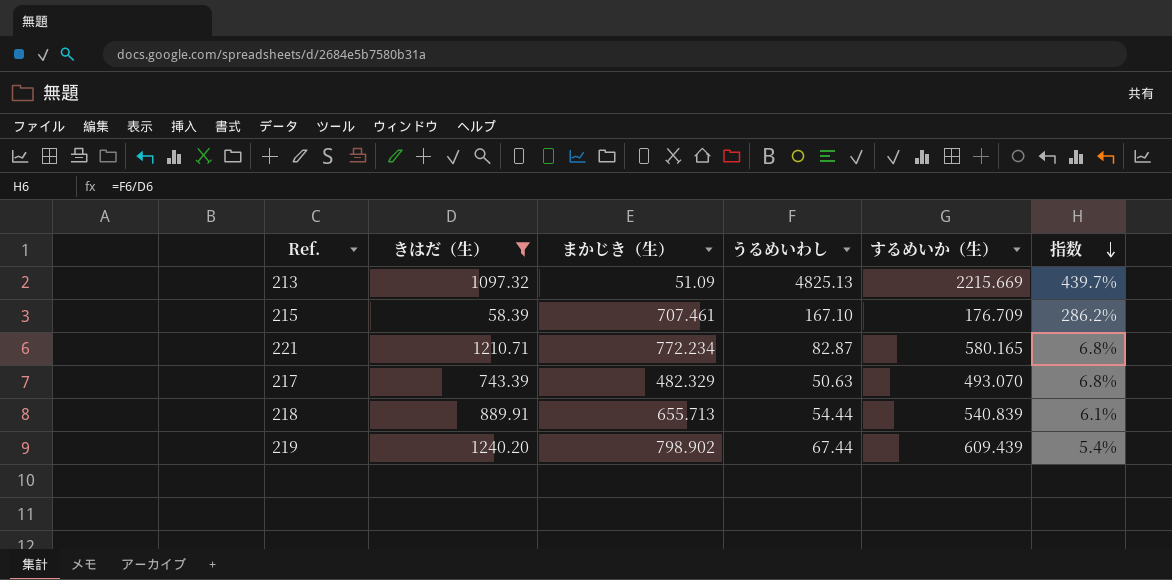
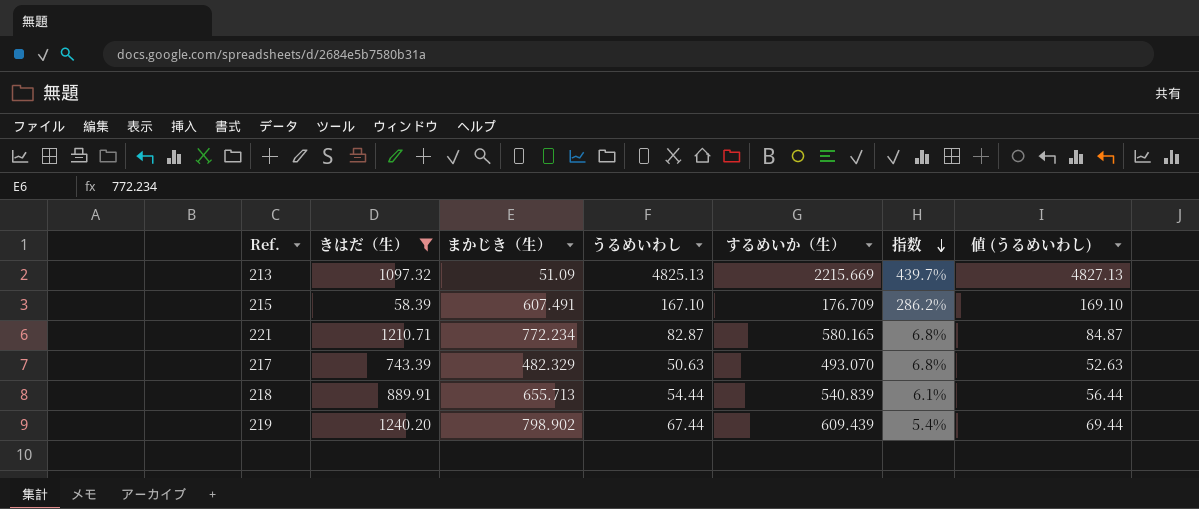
column 値 (うるめいわし) | formula: none -> [うるめいわし] + 2
215 | まかじき（生）: 707.461 -> 607.491

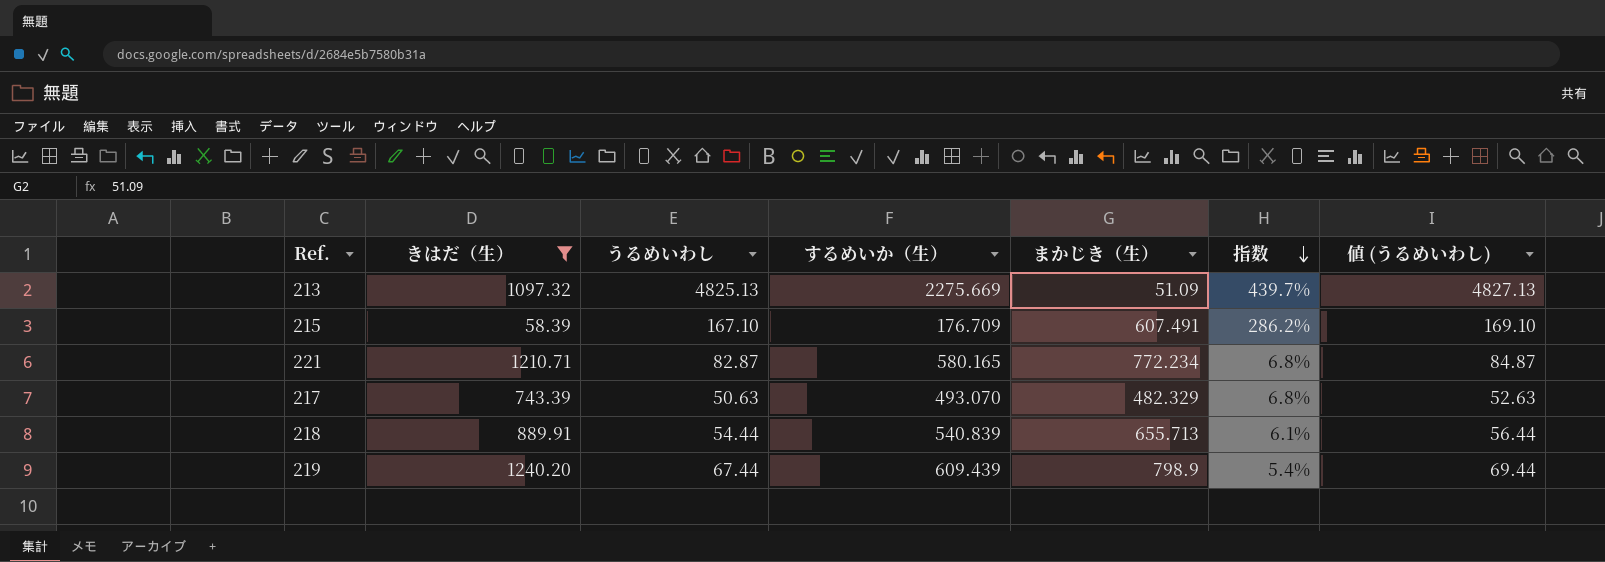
column まかじき（生） | position: 3 -> 5
213 | するめいか（生）: 2215.669 -> 2275.669
219 | まかじき（生）: 798.902 -> 798.9

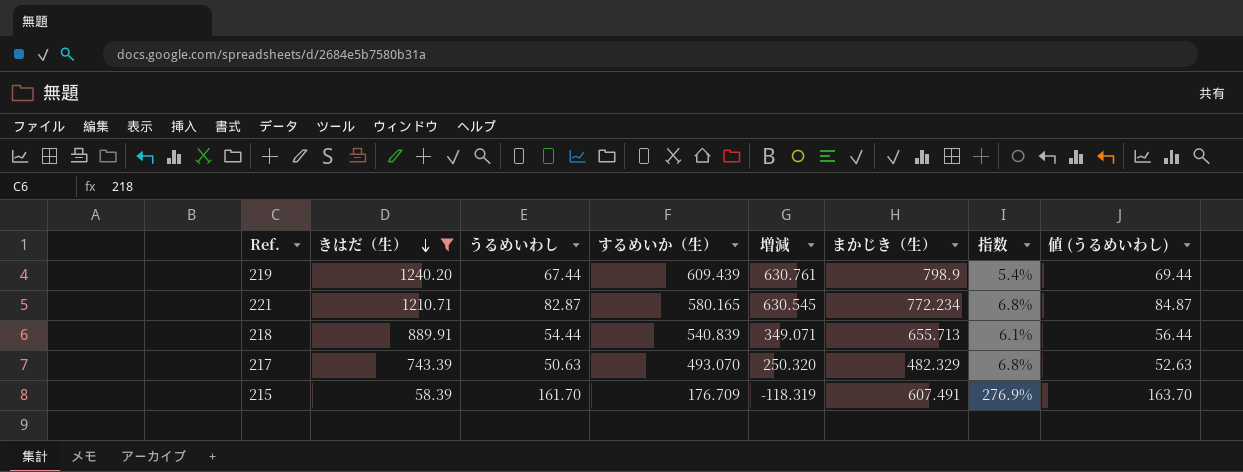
row order: 指数 descending -> きはだ（生） descending
column 増減 | formula: none -> [きはだ（生）] - [するめいか（生）]
row 213: 1097.32 | 4825.13 | 2275.669 | 51.09 | 439.7% | 4827.13 -> none
215 | うるめいわし: 167.10 -> 161.70
215 | 指数: 286.2% -> 276.9%
215 | 値 (うるめいわし): 169.10 -> 163.70

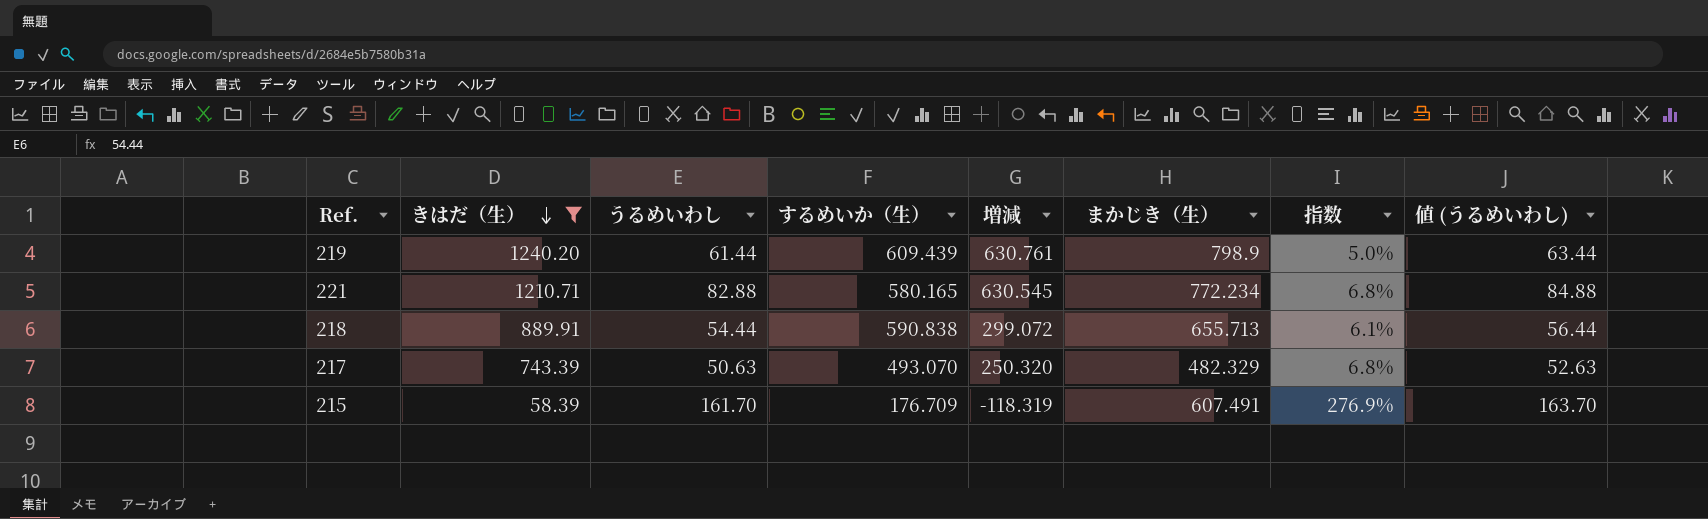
219 | うるめいわし: 67.44 -> 61.44
219 | 指数: 5.4% -> 5.0%
219 | 値 (うるめいわし): 69.44 -> 63.44
221 | うるめいわし: 82.87 -> 82.88
221 | 値 (うるめいわし): 84.87 -> 84.88
218 | するめいか（生）: 540.839 -> 590.838
218 | 増減: 349.071 -> 299.072

